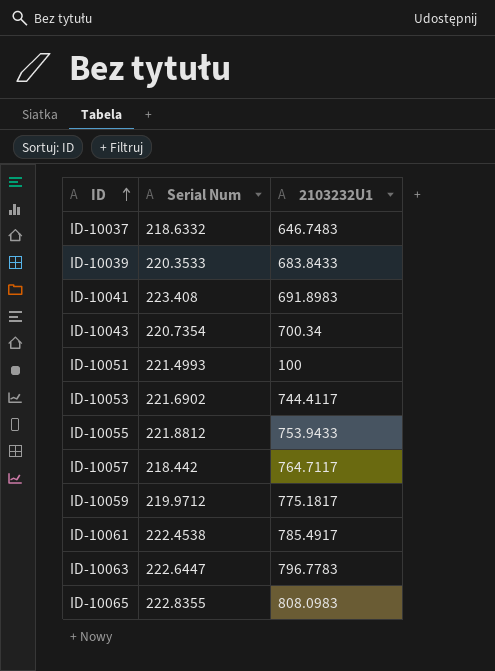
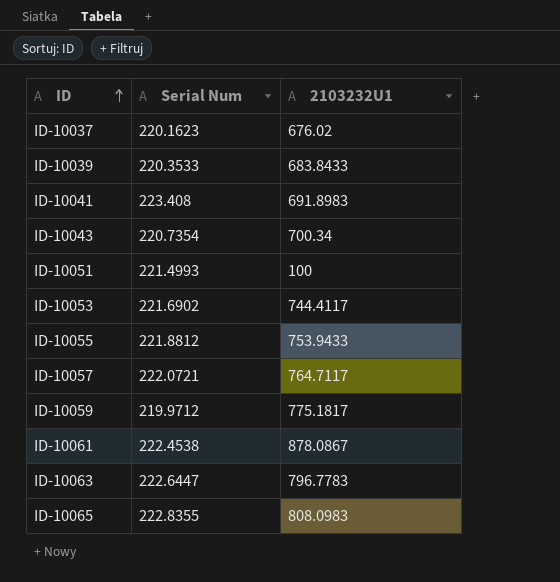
ID-10037 | Serial Num: 218.6332 -> 220.1623
ID-10037 | 2103232U1: 646.7483 -> 676.02
ID-10057 | Serial Num: 218.442 -> 222.0721
ID-10061 | 2103232U1: 785.4917 -> 878.0867

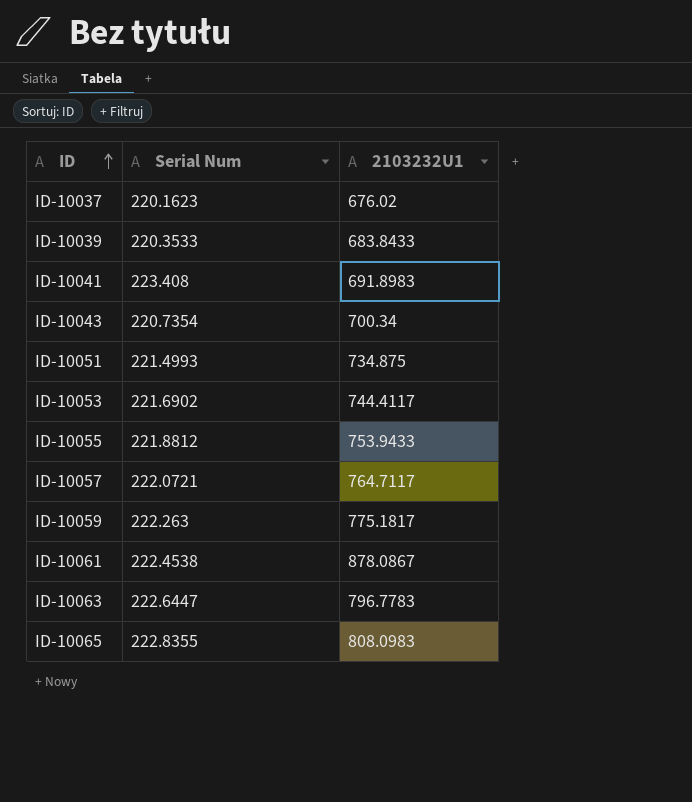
ID-10051 | 2103232U1: 100 -> 734.875
ID-10059 | Serial Num: 219.9712 -> 222.263

